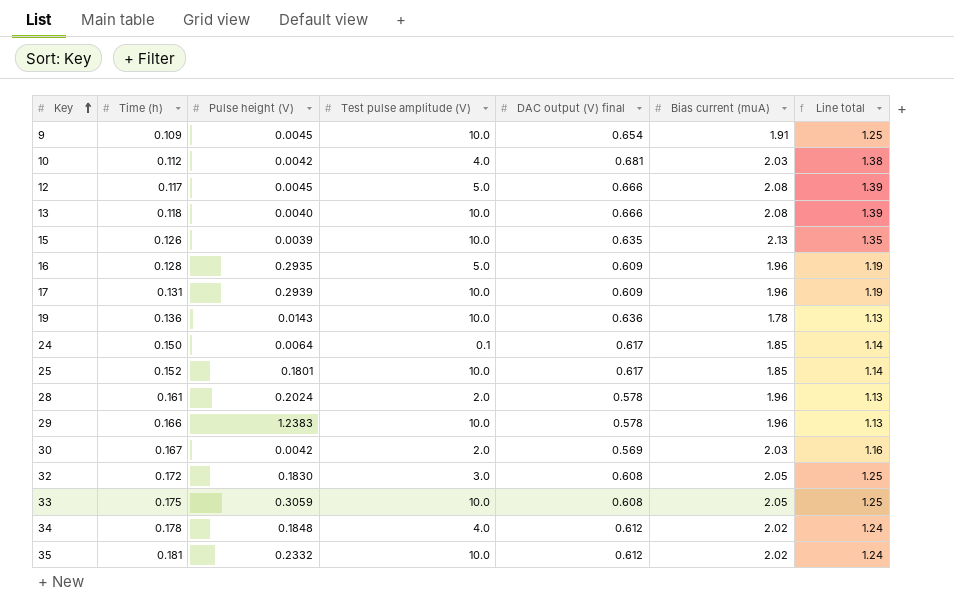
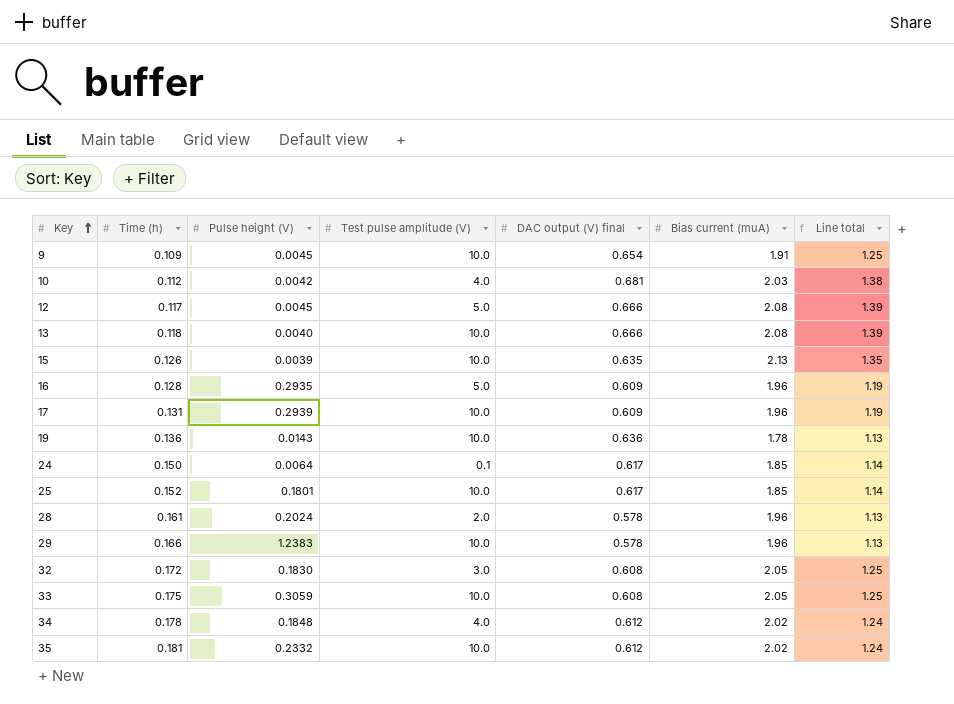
row 30: 0.167 | 0.0042 | 2.0 | 0.569 | 2.03 | 1.16 -> none

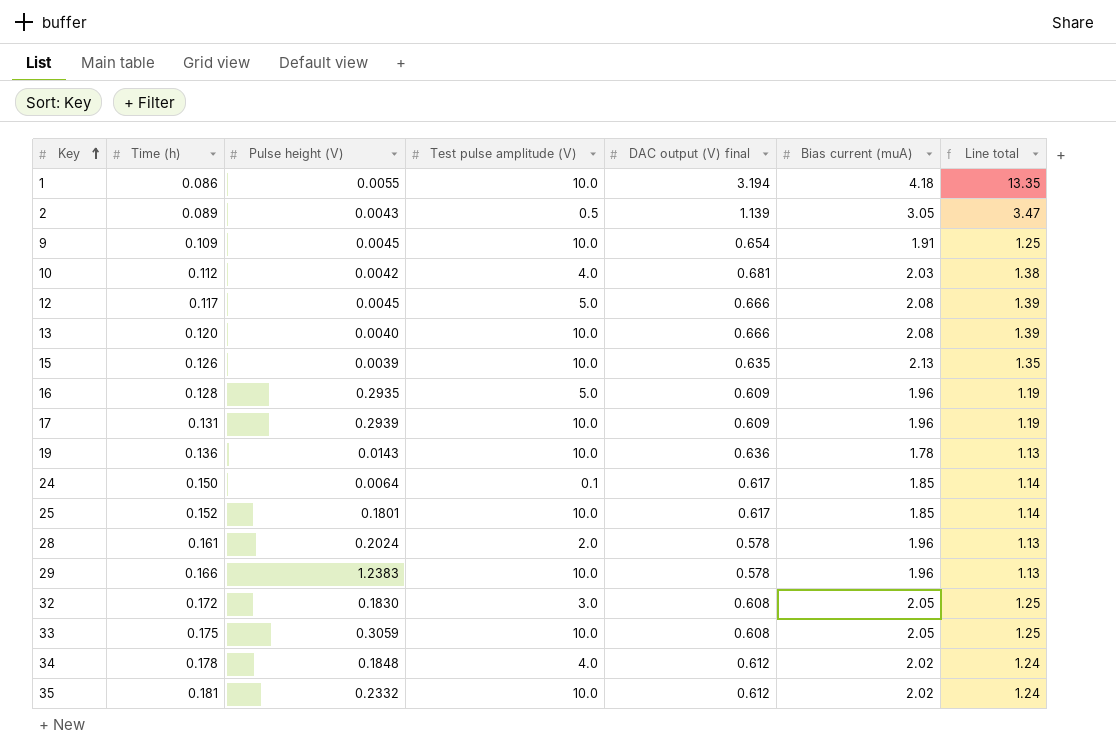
row 1: none -> 0.086 | 0.0055 | 10.0 | 3.194 | 4.18 | 13.35
row 2: none -> 0.089 | 0.0043 | 0.5 | 1.139 | 3.05 | 3.47
13 | Time (h): 0.118 -> 0.120

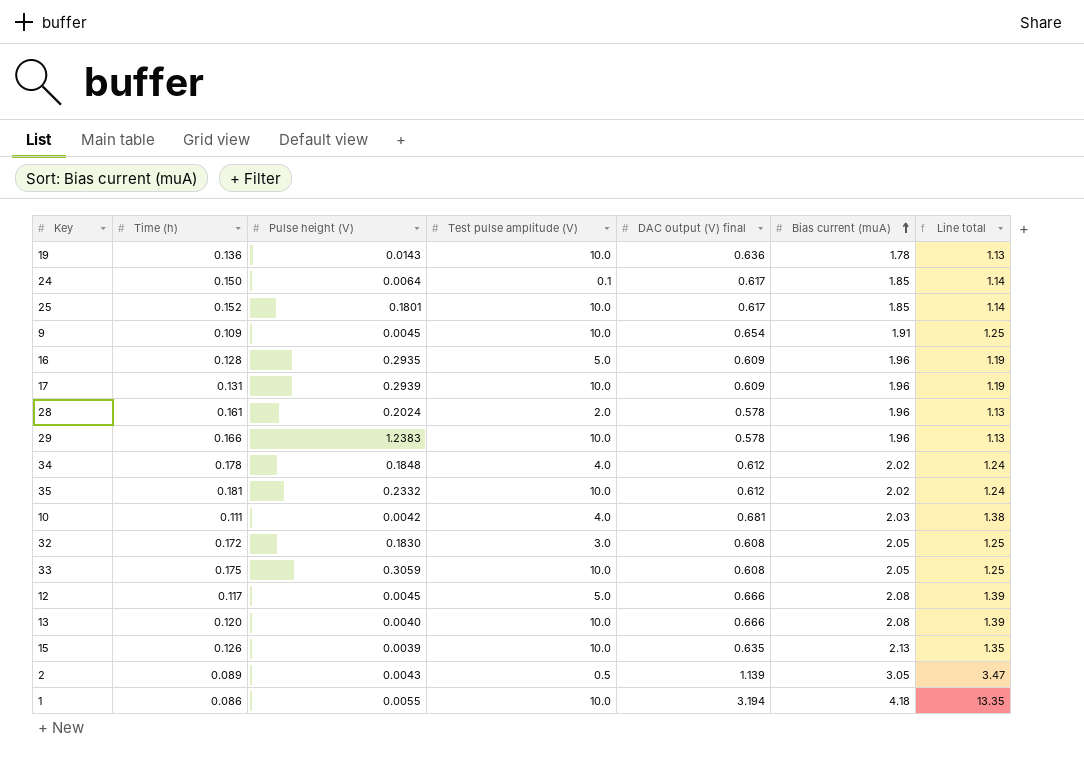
row order: Key ascending -> Bias current (muA) ascending
10 | Time (h): 0.112 -> 0.111

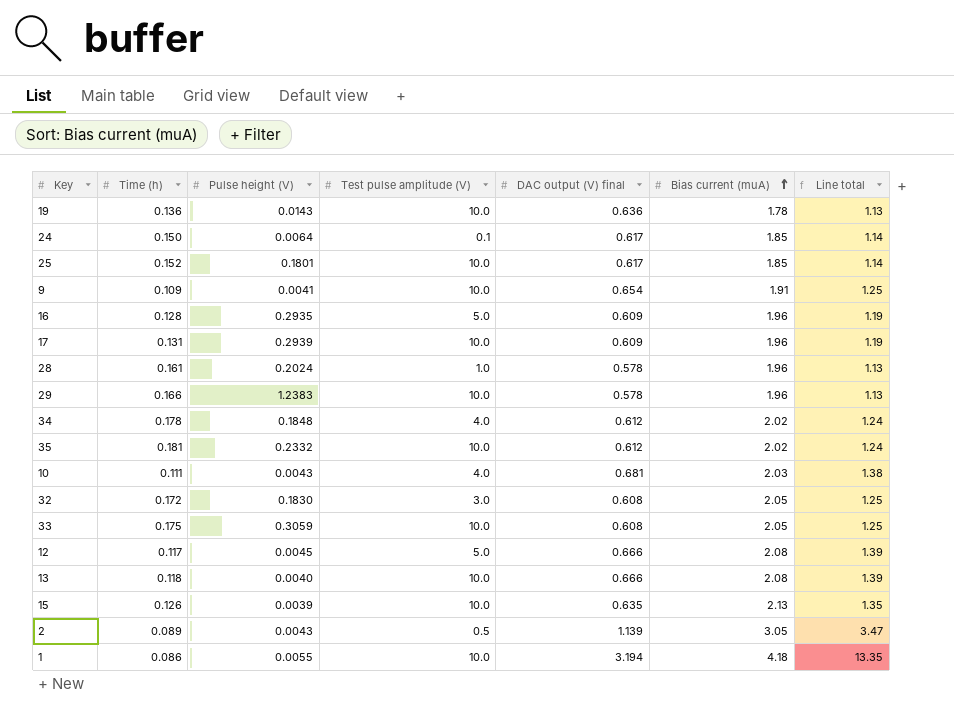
9 | Pulse height (V): 0.0045 -> 0.0041
28 | Test pulse amplitude (V): 2.0 -> 1.0
10 | Pulse height (V): 0.0042 -> 0.0043
13 | Time (h): 0.120 -> 0.118

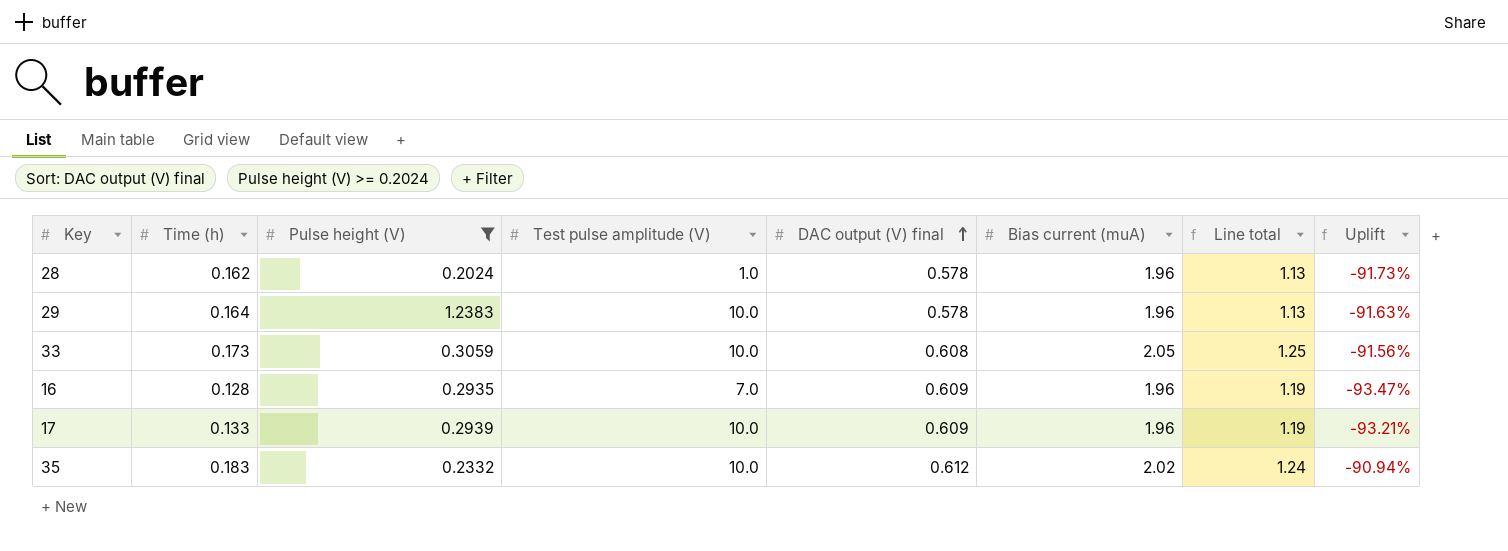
filter: none -> Pulse height (V) >= 0.2024
row order: Bias current (muA) ascending -> DAC output (V) final ascending
column Uplift | formula: none -> ([Time (h)] - [Bias current (muA)]) / [Bias current (muA)]
28 | Time (h): 0.161 -> 0.162
29 | Time (h): 0.166 -> 0.164
33 | Time (h): 0.175 -> 0.173
16 | Test pulse amplitude (V): 5.0 -> 7.0
17 | Time (h): 0.131 -> 0.133
35 | Time (h): 0.181 -> 0.183

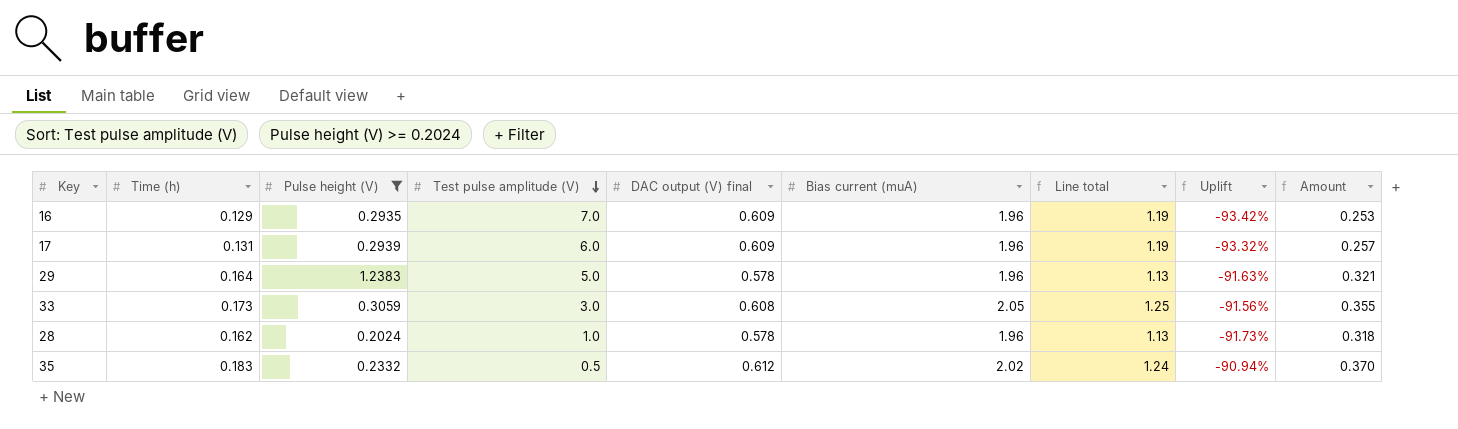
row order: DAC output (V) final ascending -> Test pulse amplitude (V) descending
column Amount | formula: none -> [Time (h)] * [Bias current (muA)]
16 | Time (h): 0.128 -> 0.129
16 | Uplift: -93.47% -> -93.42%
17 | Time (h): 0.133 -> 0.131
17 | Test pulse amplitude (V): 10.0 -> 6.0
17 | Uplift: -93.21% -> -93.32%
29 | Test pulse amplitude (V): 10.0 -> 5.0
33 | Test pulse amplitude (V): 10.0 -> 3.0
35 | Test pulse amplitude (V): 10.0 -> 0.5

